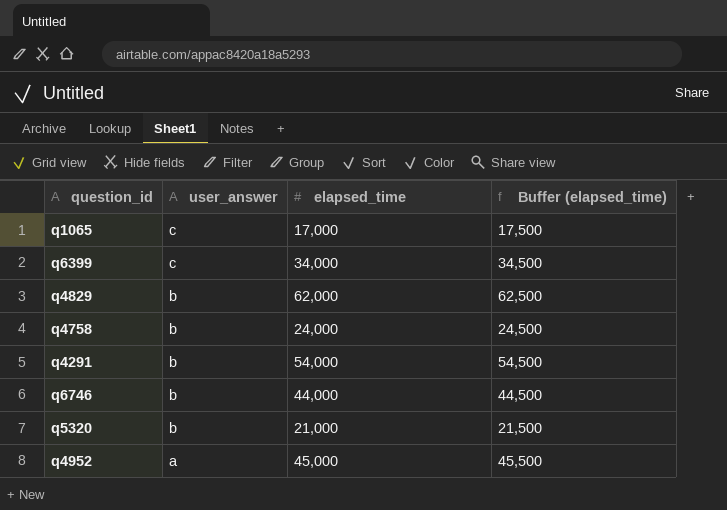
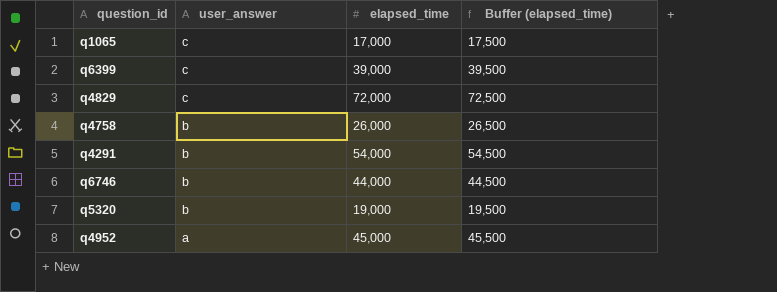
q6399 | elapsed_time: 34,000 -> 39,000
q6399 | Buffer (elapsed_time): 34,500 -> 39,500
q4829 | user_answer: b -> c
q4829 | elapsed_time: 62,000 -> 72,000
q4829 | Buffer (elapsed_time): 62,500 -> 72,500
q4758 | elapsed_time: 24,000 -> 26,000
q4758 | Buffer (elapsed_time): 24,500 -> 26,500
q5320 | elapsed_time: 21,000 -> 19,000
q5320 | Buffer (elapsed_time): 21,500 -> 19,500

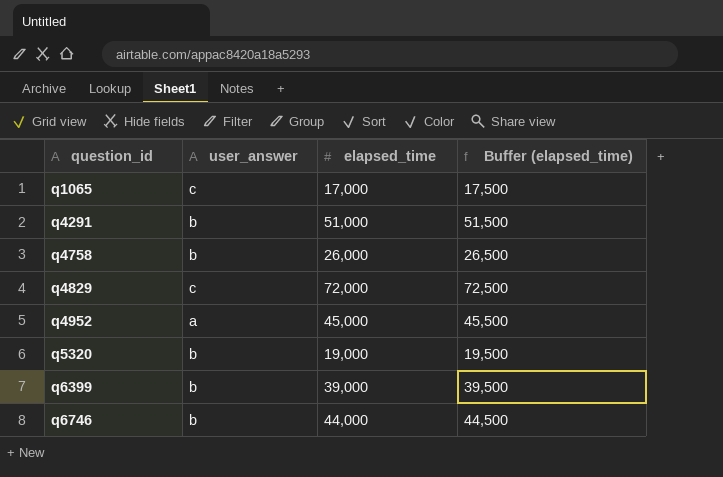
row order: user_answer descending -> question_id ascending
q4291 | elapsed_time: 54,000 -> 51,000
q4291 | Buffer (elapsed_time): 54,500 -> 51,500
q6399 | user_answer: c -> b

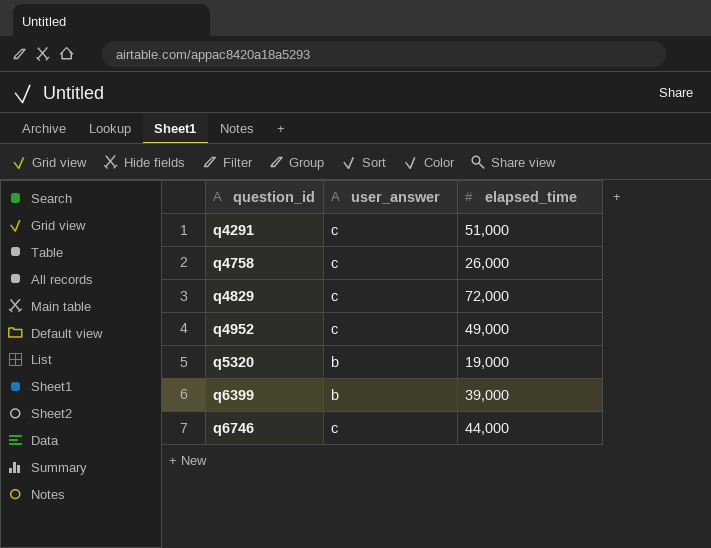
column Buffer (elapsed_time) | formula: [elapsed_time] + 500 -> none
row q1065: c | 17,000 | 17,500 -> none
q4291 | user_answer: b -> c
q4758 | user_answer: b -> c
q4952 | user_answer: a -> c
q4952 | elapsed_time: 45,000 -> 49,000
q6746 | user_answer: b -> c

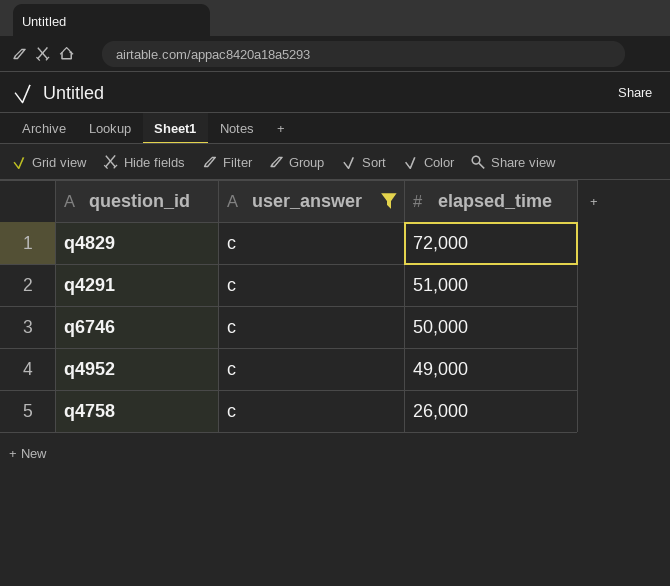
filter: none -> user_answer = c
row order: question_id ascending -> elapsed_time descending
q6746 | elapsed_time: 44,000 -> 50,000

